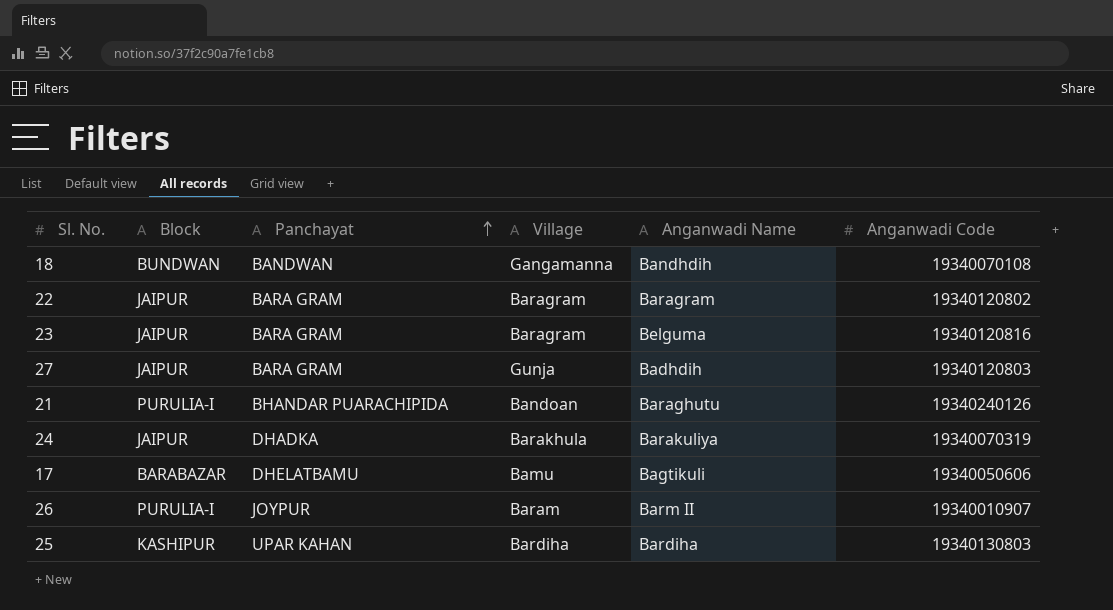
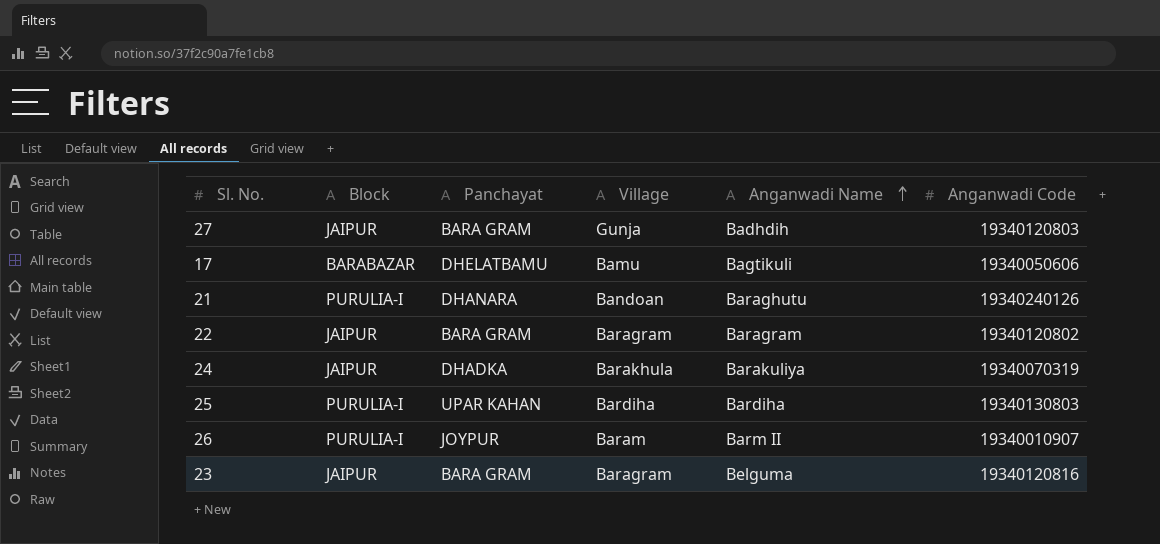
row order: Panchayat ascending -> Anganwadi Name ascending
row 18: BUNDWAN | BANDWAN | Gangamanna | Bandhdih | 19340070108 -> none
21 | Panchayat: BHANDAR PUARACHIPIDA -> DHANARA
25 | Block: KASHIPUR -> PURULIA-I

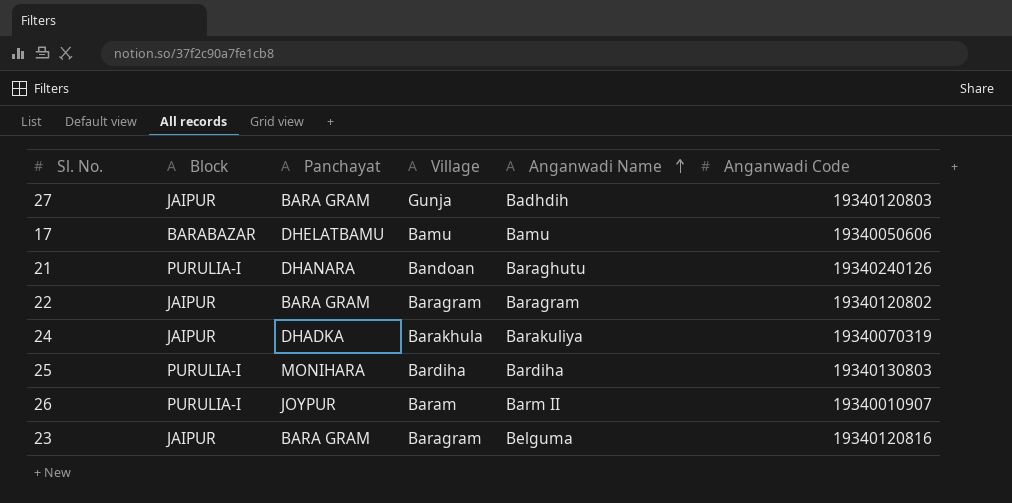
17 | Anganwadi Name: Bagtikuli -> Bamu
25 | Panchayat: UPAR KAHAN -> MONIHARA

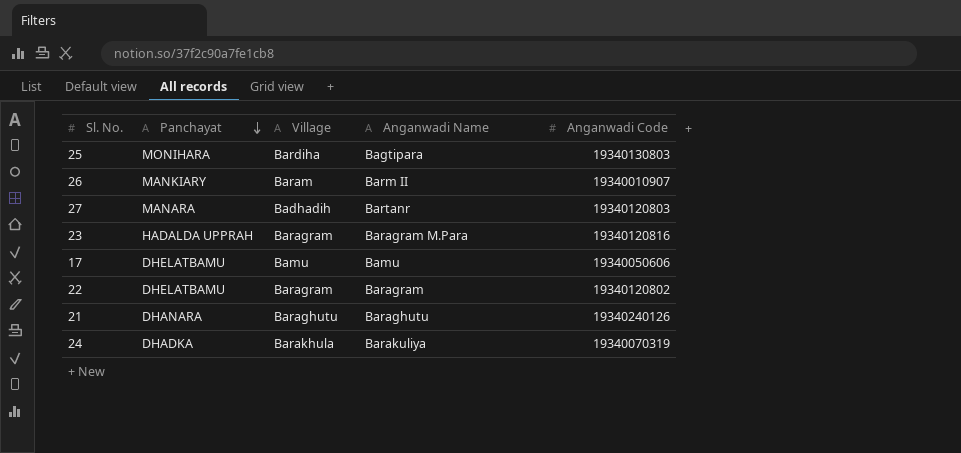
row order: Anganwadi Name ascending -> Panchayat descending
column Block | position: 2 -> none
25 | Anganwadi Name: Bardiha -> Bagtipara
26 | Panchayat: JOYPUR -> MANKIARY
27 | Panchayat: BARA GRAM -> MANARA
27 | Village: Gunja -> Badhadih
27 | Anganwadi Name: Badhdih -> Bartanr
23 | Panchayat: BARA GRAM -> HADALDA UPPRAH
23 | Anganwadi Name: Belguma -> Baragram M.Para
22 | Panchayat: BARA GRAM -> DHELATBAMU
21 | Village: Bandoan -> Baraghutu

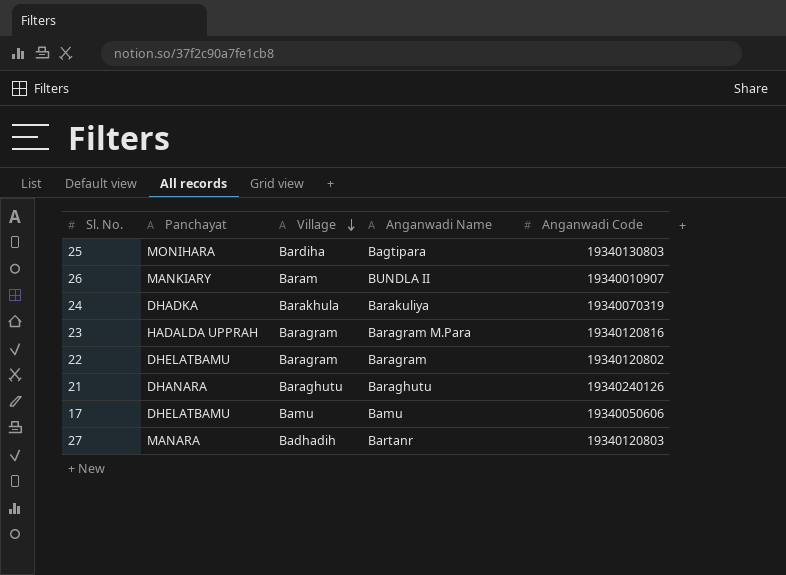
row order: Panchayat descending -> Village descending
26 | Anganwadi Name: Barm II -> BUNDLA II

